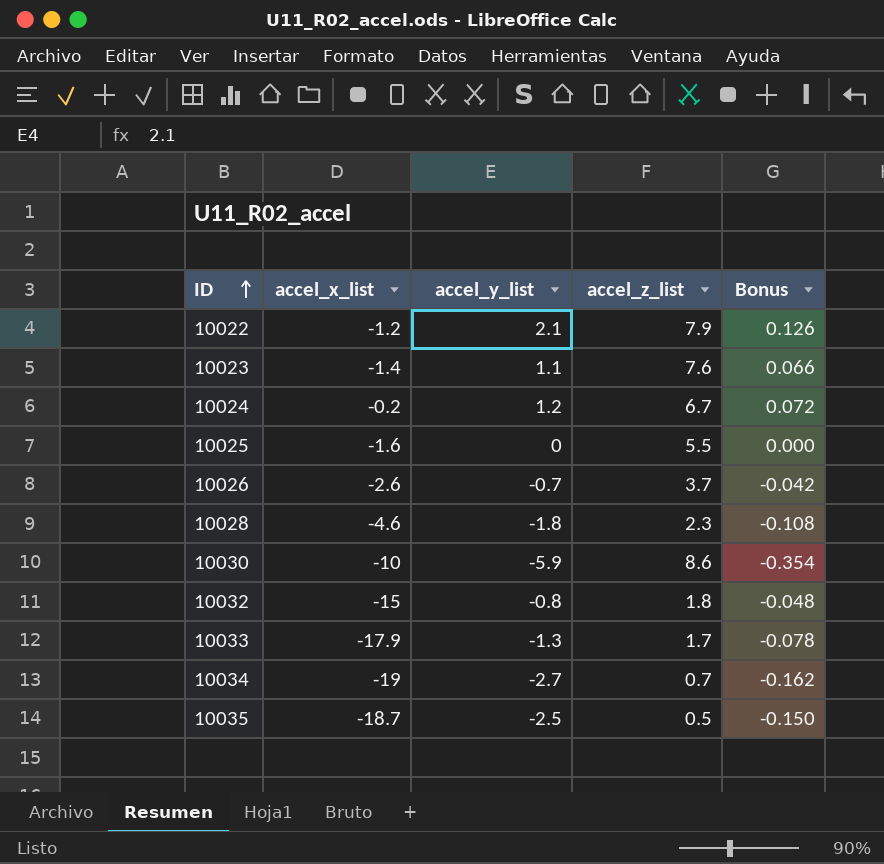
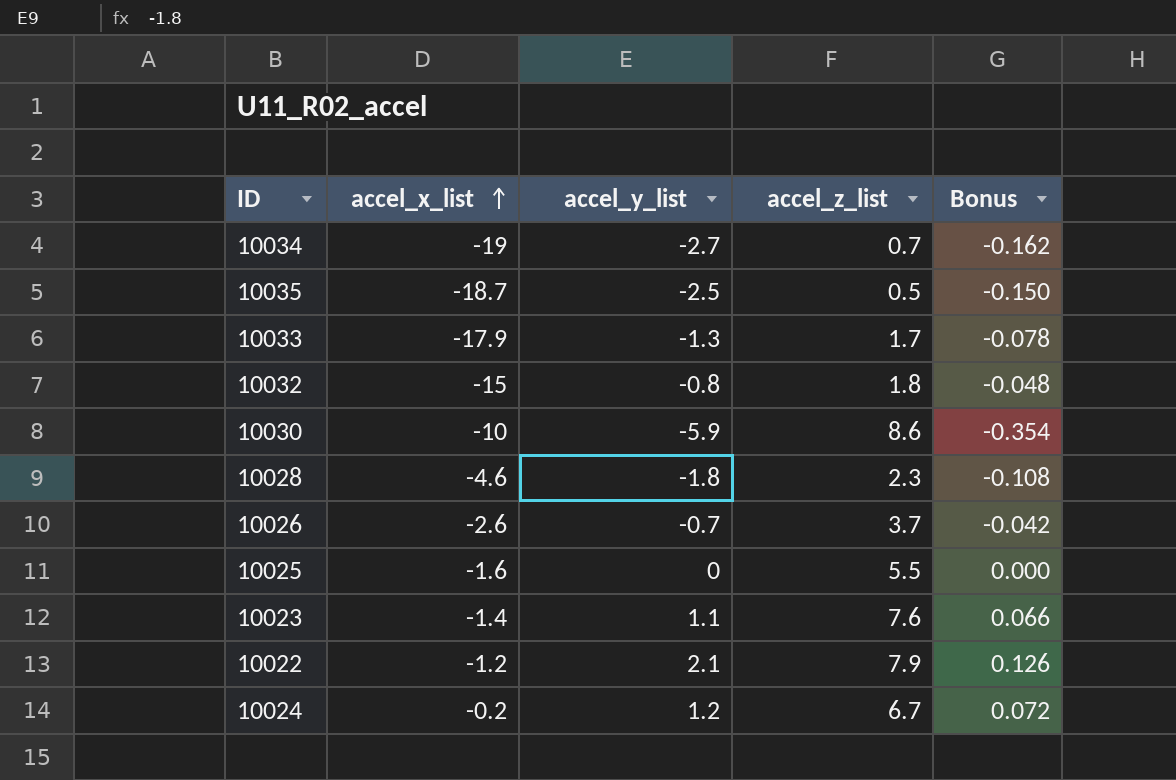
row order: ID ascending -> accel_x_list ascending

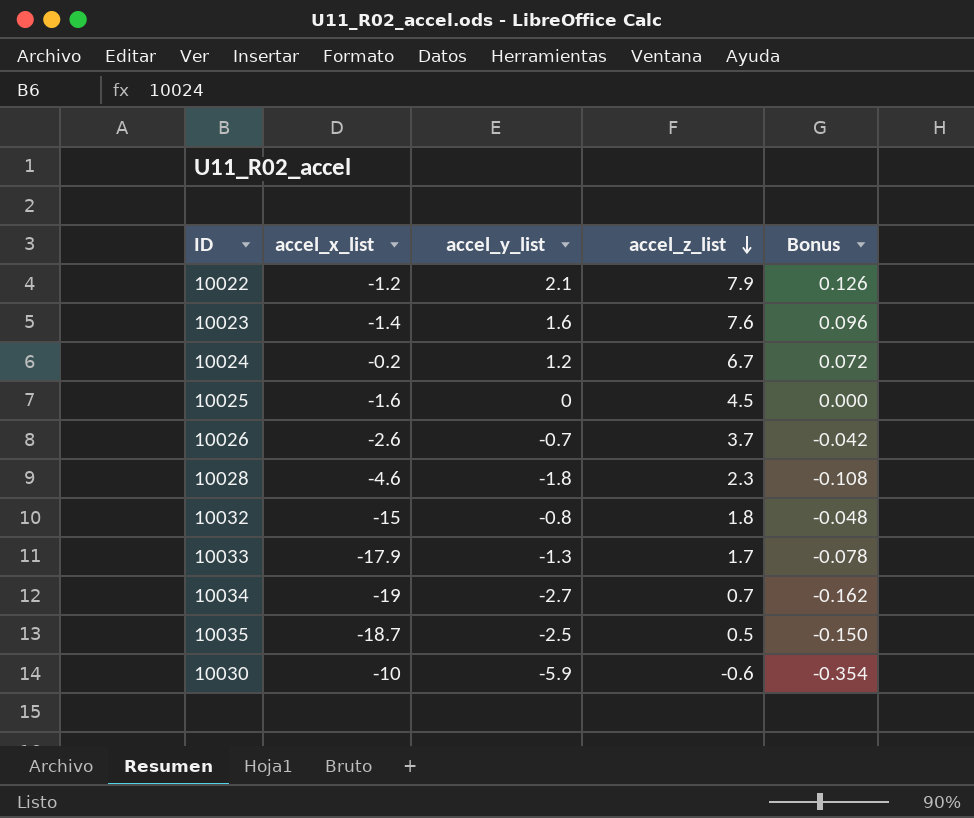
row order: accel_x_list ascending -> accel_z_list descending
10023 | accel_y_list: 1.1 -> 1.6
10023 | Bonus: 0.066 -> 0.096
10025 | accel_z_list: 5.5 -> 4.5
10030 | accel_z_list: 8.6 -> -0.6

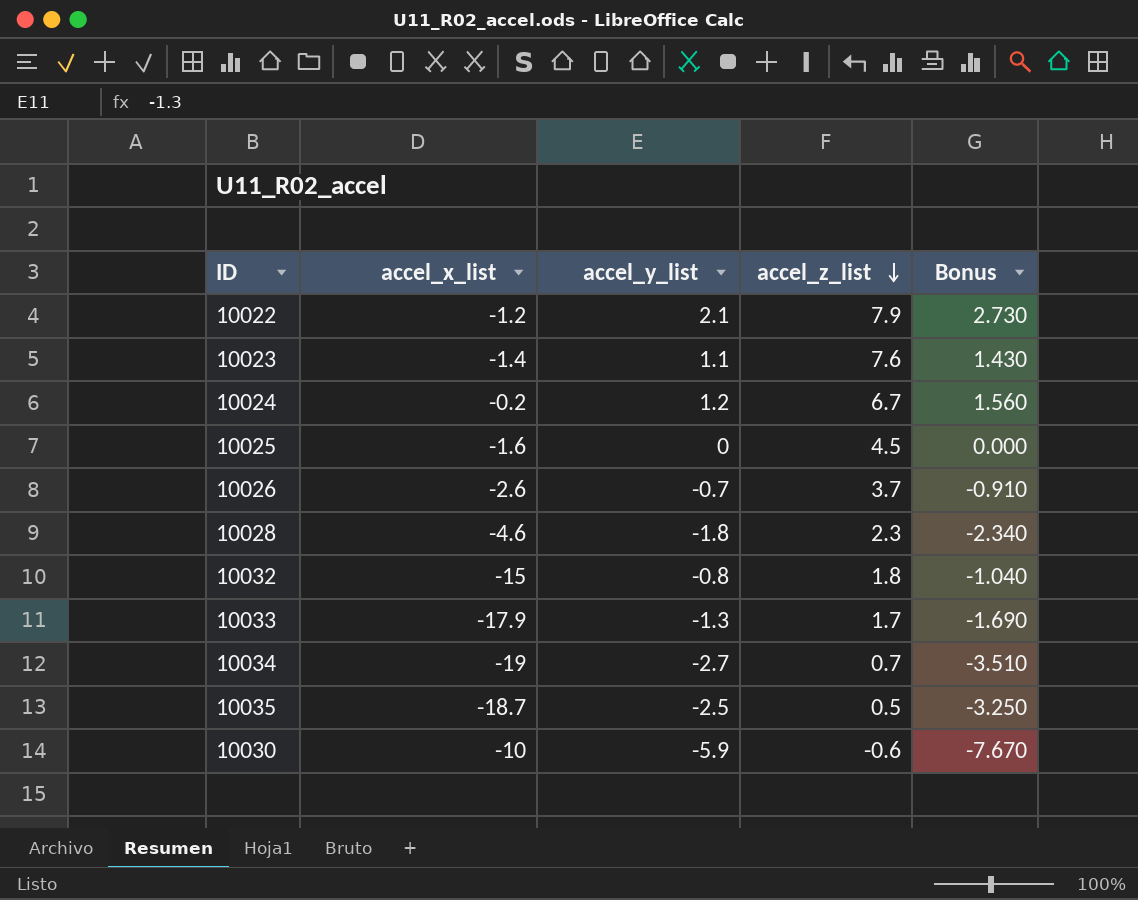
column Bonus | formula: [accel_y_list] * 0.06 -> [accel_y_list] * 1.3
10023 | accel_y_list: 1.6 -> 1.1

